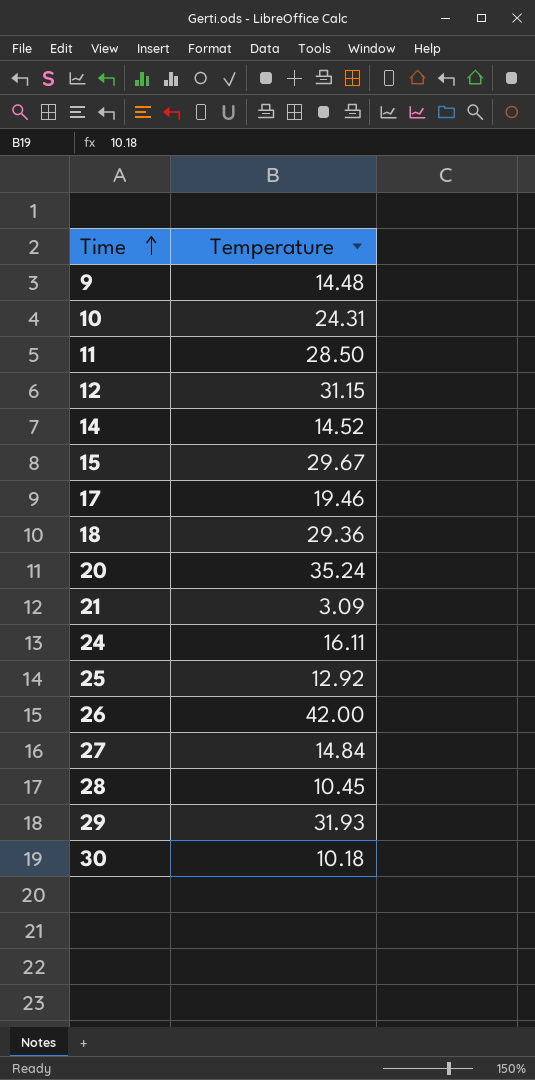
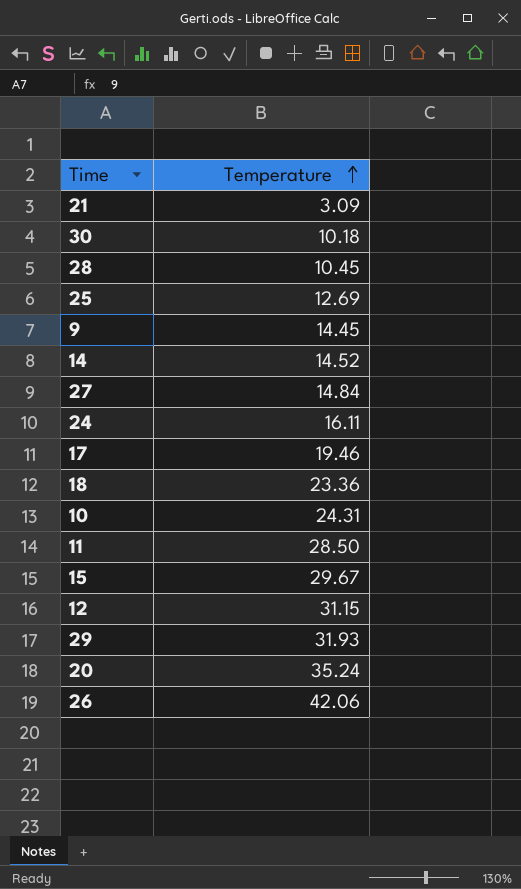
row order: Time ascending -> Temperature ascending
25 | Temperature: 12.92 -> 12.69
9 | Temperature: 14.48 -> 14.45
18 | Temperature: 29.36 -> 23.36
26 | Temperature: 42.00 -> 42.06

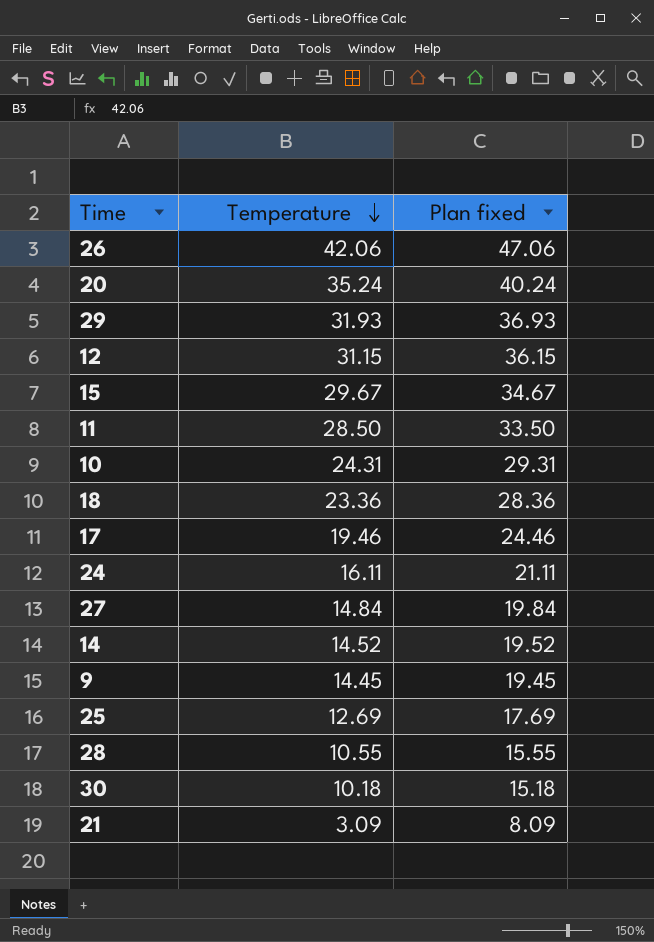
row order: Temperature ascending -> Temperature descending
column Plan fixed | formula: none -> [Temperature] + 5
28 | Temperature: 10.45 -> 10.55

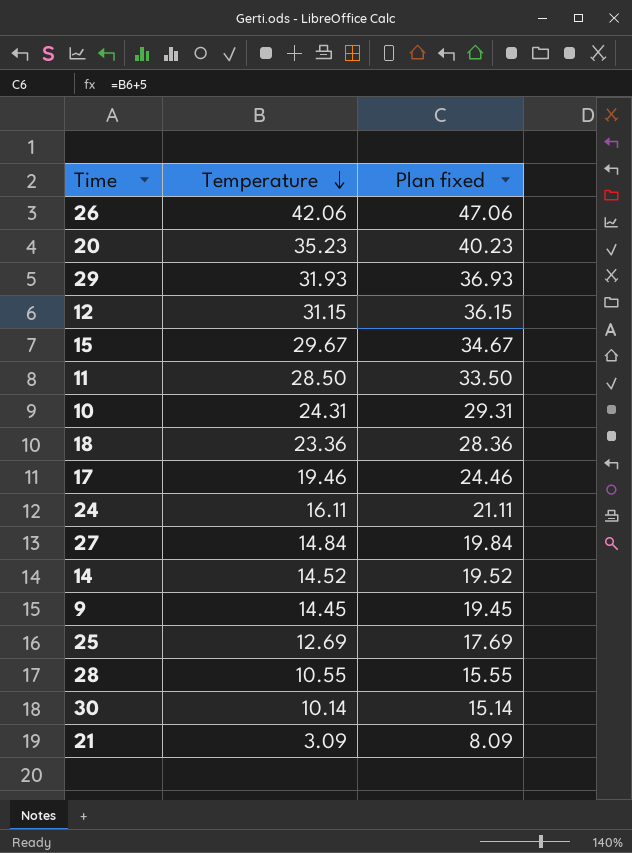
20 | Temperature: 35.24 -> 35.23
20 | Plan fixed: 40.24 -> 40.23
30 | Temperature: 10.18 -> 10.14
30 | Plan fixed: 15.18 -> 15.14

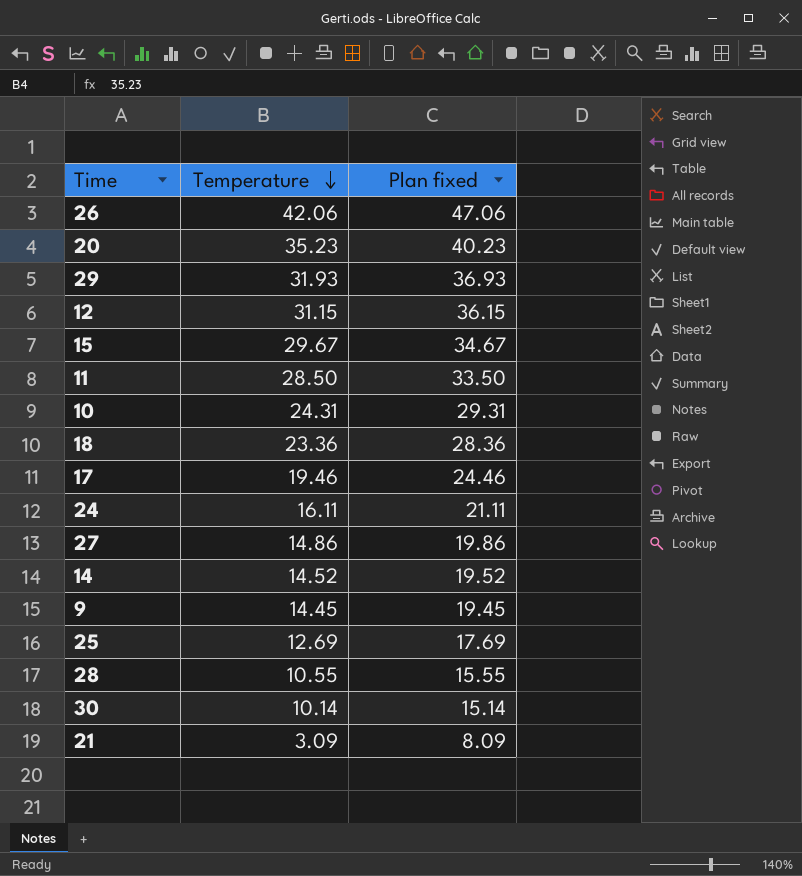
27 | Temperature: 14.84 -> 14.86
27 | Plan fixed: 19.84 -> 19.86

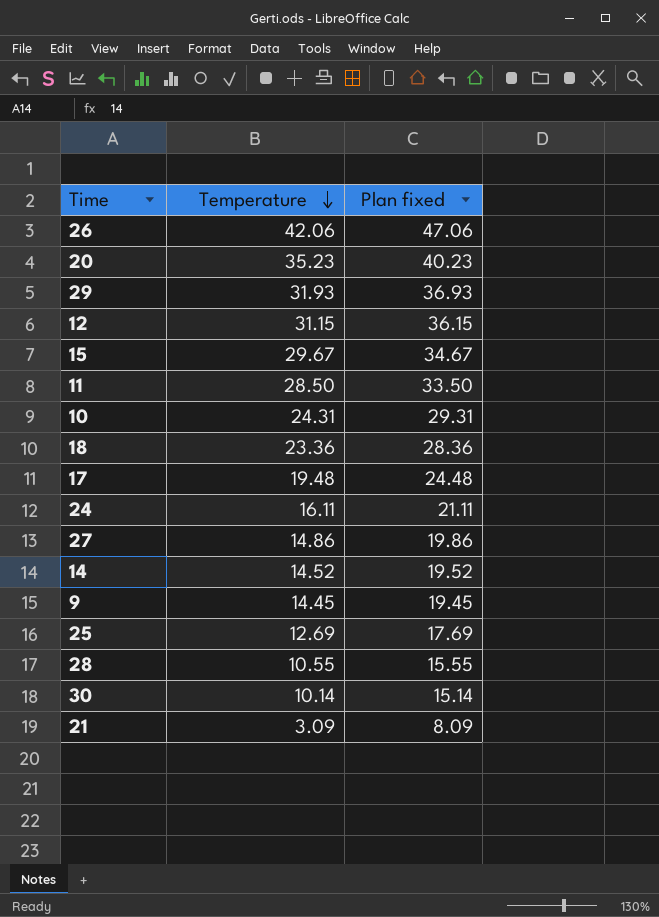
17 | Temperature: 19.46 -> 19.48
17 | Plan fixed: 24.46 -> 24.48

